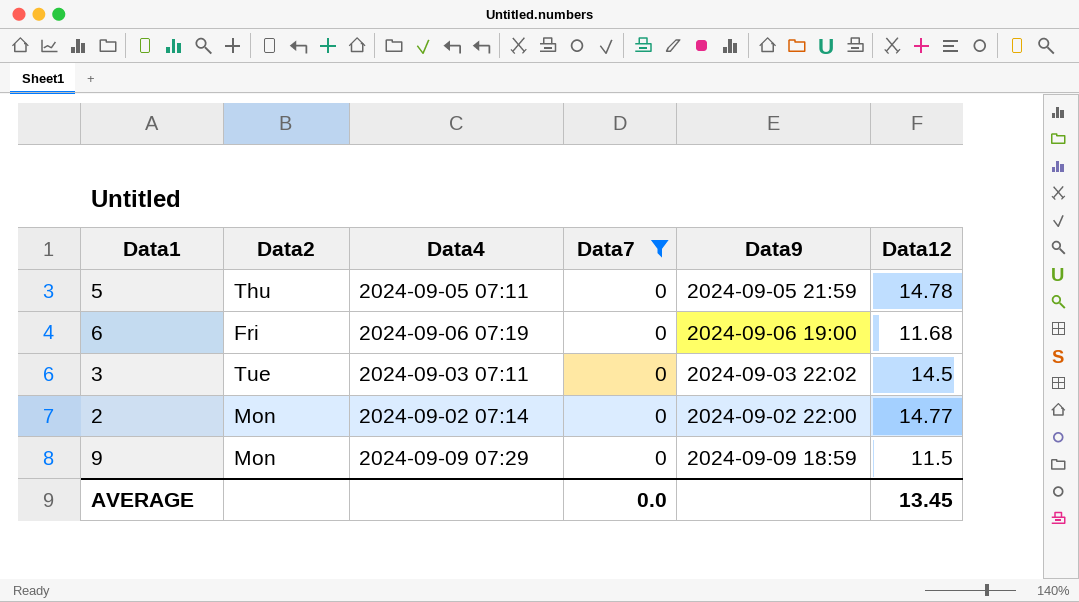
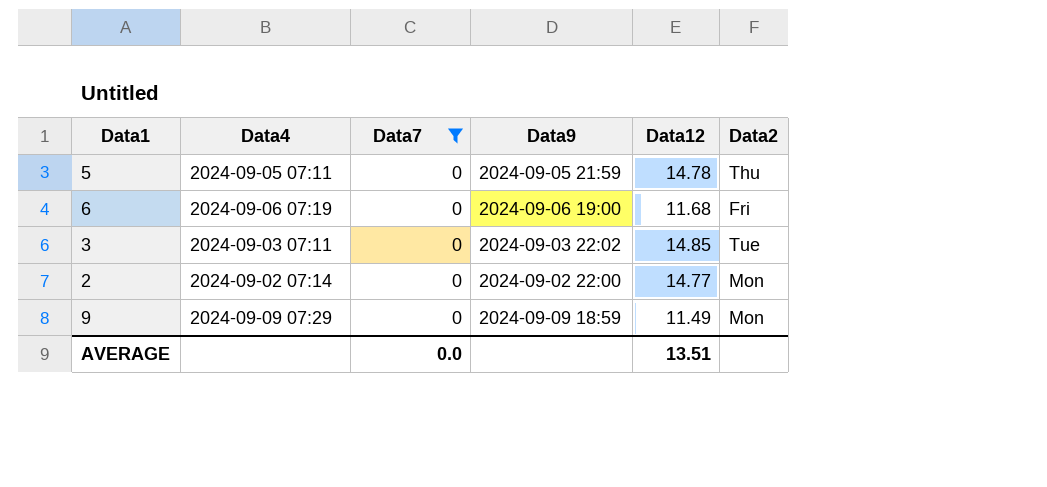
column Data2 | position: 2 -> 6
3 | Data12: 14.5 -> 14.85
9 | Data12: 11.5 -> 11.49
AVERAGE | Data12: 13.45 -> 13.51

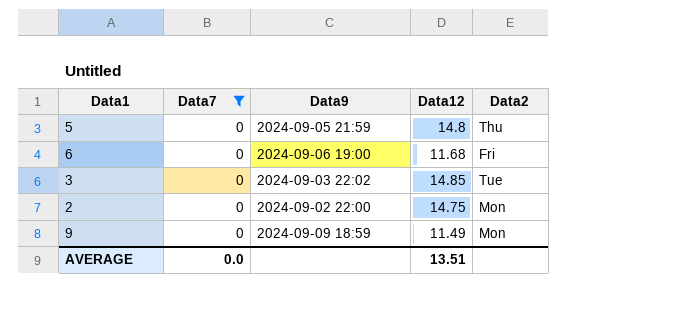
column Data4 | position: 2 -> none
5 | Data12: 14.78 -> 14.8
2 | Data12: 14.77 -> 14.75

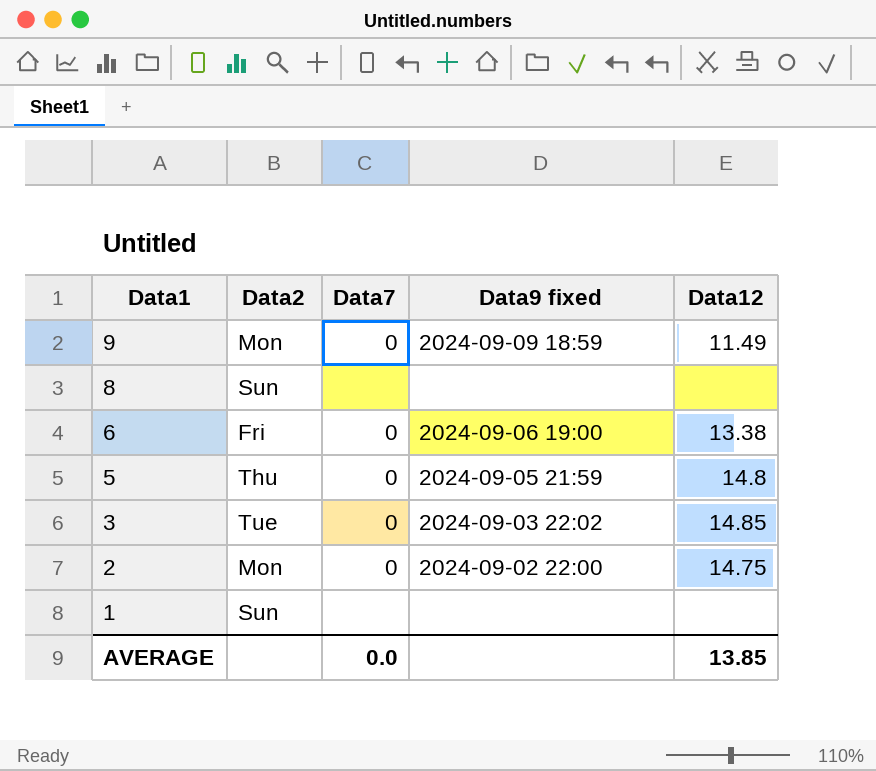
filter: Data7 = 0 -> none
row order: none -> Data1 descending
column Data2 | position: 5 -> 2
column name: Data9 -> Data9 fixed
6 | Data12: 11.68 -> 13.38
AVERAGE | Data12: 13.51 -> 13.85

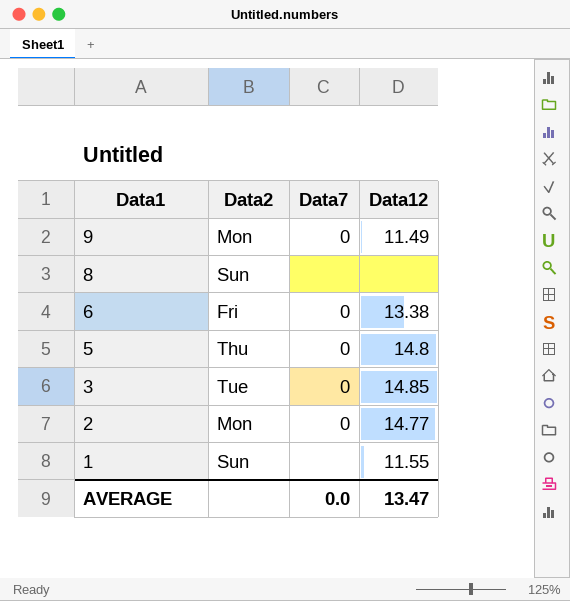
column Data9 fixed | position: 4 -> none
2 | Data12: 14.75 -> 14.77
1 | Data12: none -> 11.55
AVERAGE | Data12: 13.85 -> 13.47

